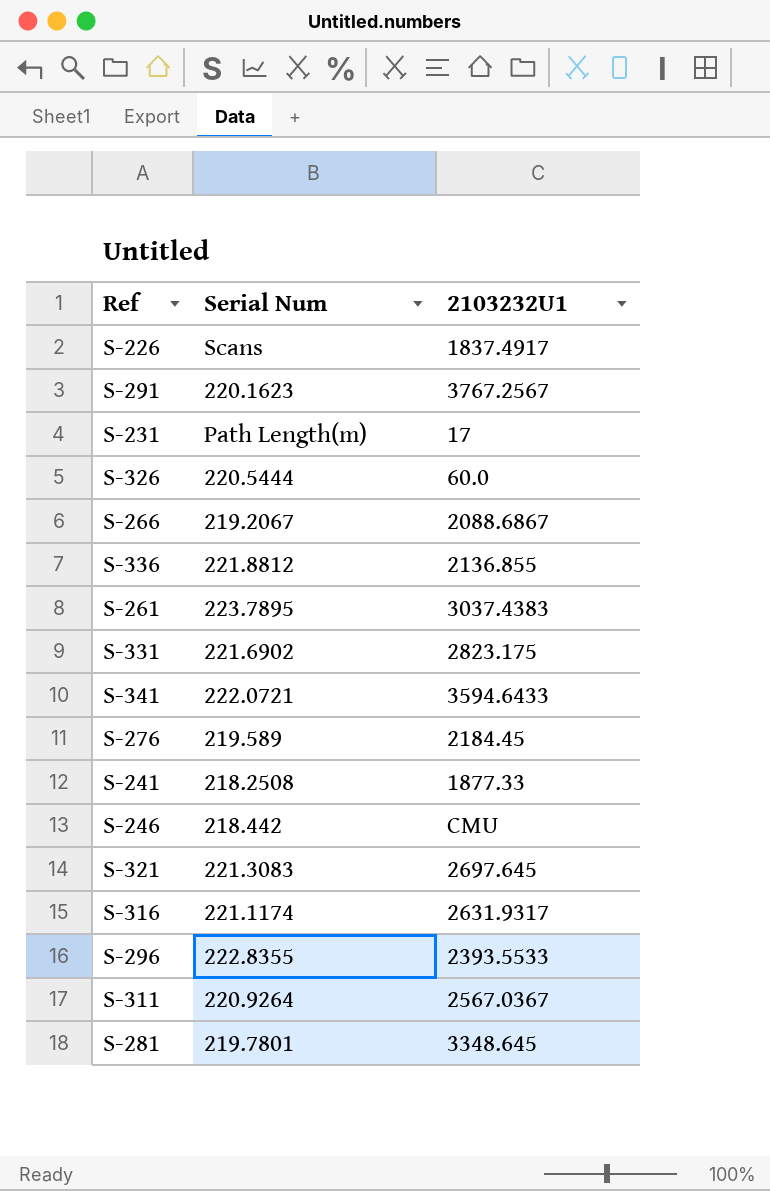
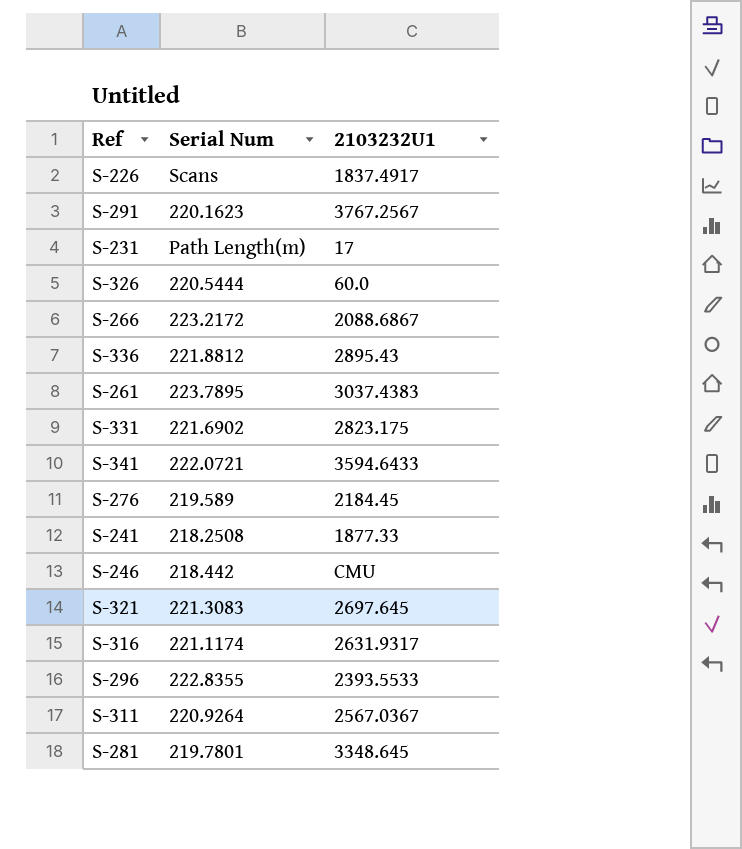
S-266 | Serial Num: 219.2067 -> 223.2172
S-336 | 2103232U1: 2136.855 -> 2895.43

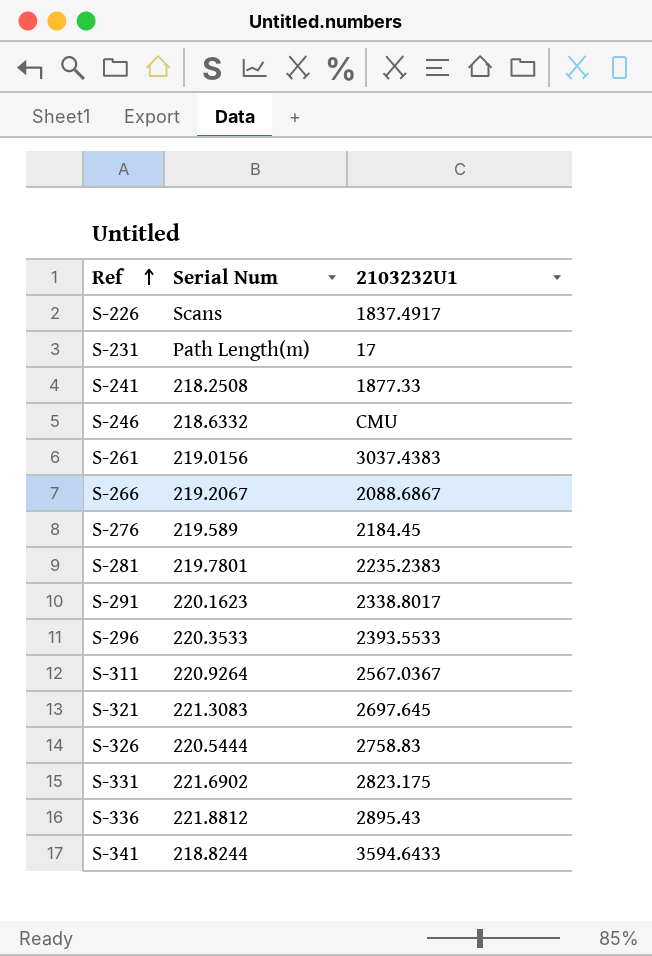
row order: none -> Ref ascending
row S-316: 221.1174 | 2631.9317 -> none
S-246 | Serial Num: 218.442 -> 218.6332
S-261 | Serial Num: 223.7895 -> 219.0156
S-266 | Serial Num: 223.2172 -> 219.2067
S-281 | 2103232U1: 3348.645 -> 2235.2383
S-291 | 2103232U1: 3767.2567 -> 2338.8017
S-296 | Serial Num: 222.8355 -> 220.3533
S-326 | 2103232U1: 60.0 -> 2758.83
S-341 | Serial Num: 222.0721 -> 218.8244

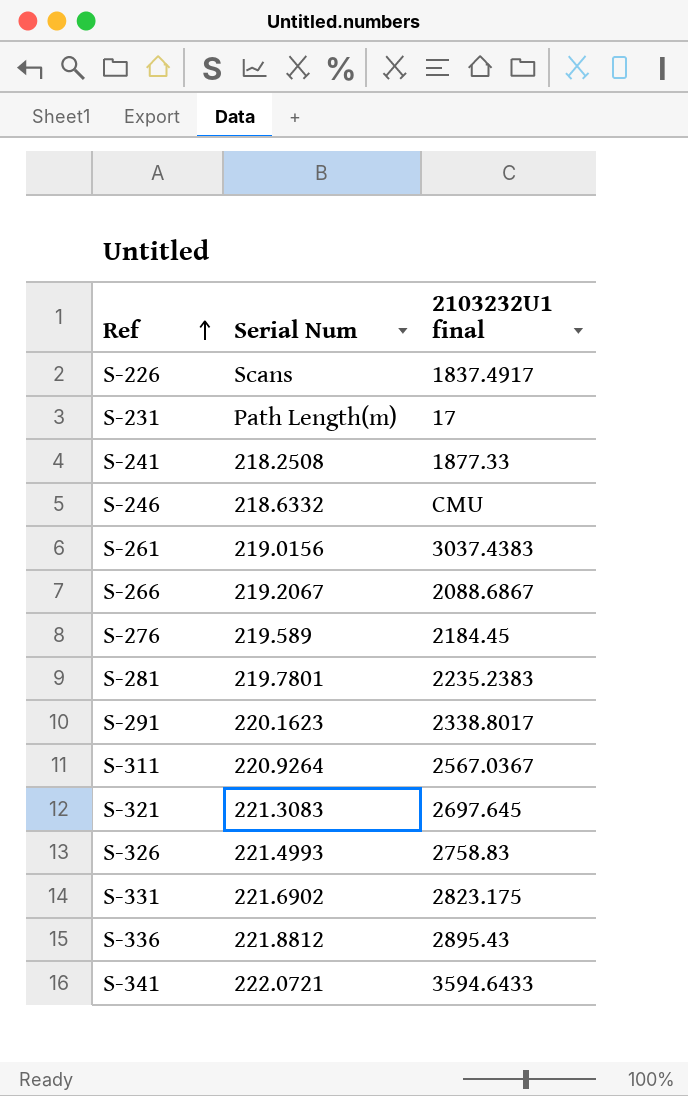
column name: 2103232U1 -> 2103232U1 final
row S-296: 220.3533 | 2393.5533 -> none
S-326 | Serial Num: 220.5444 -> 221.4993
S-341 | Serial Num: 218.8244 -> 222.0721

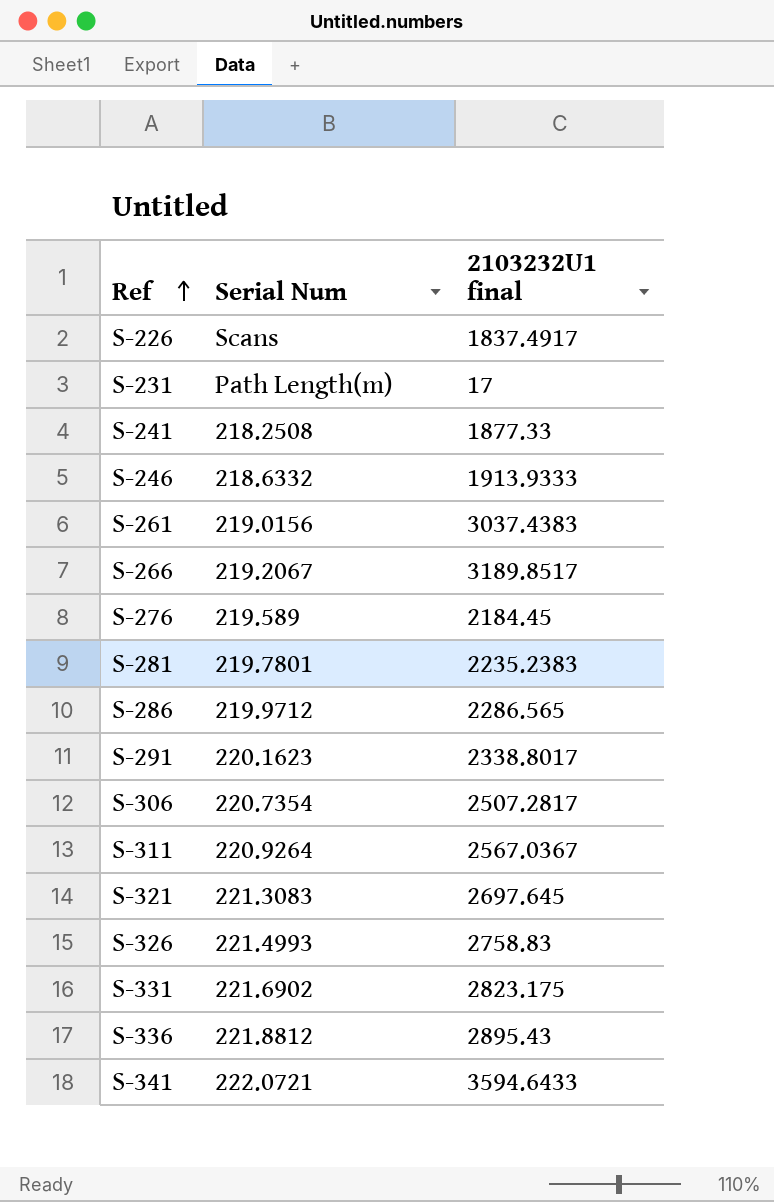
S-246 | 2103232U1 final: CMU -> 1913.9333
S-266 | 2103232U1 final: 2088.6867 -> 3189.8517
row S-286: none -> 219.9712 | 2286.565
row S-306: none -> 220.7354 | 2507.2817

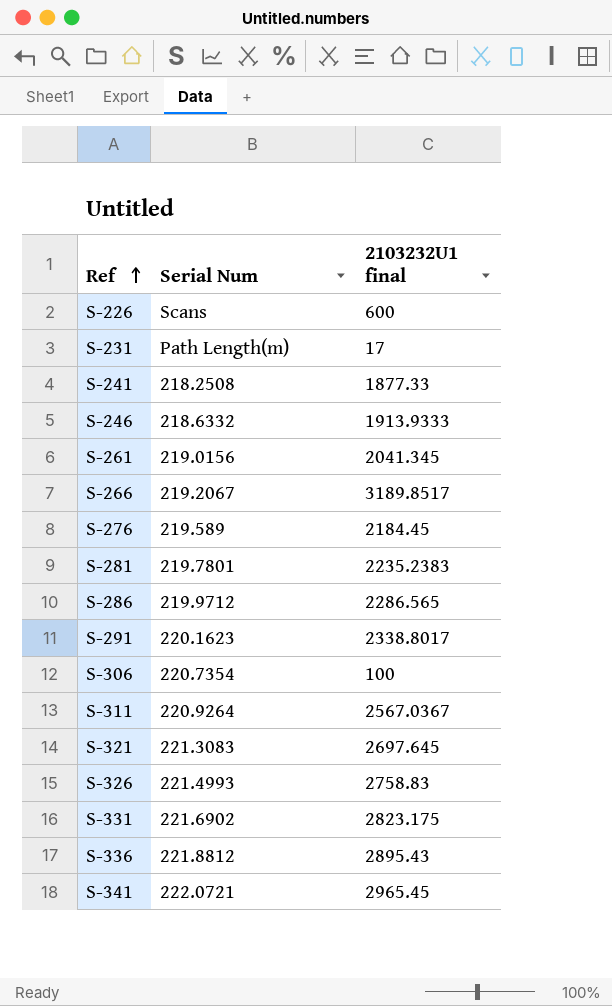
S-226 | 2103232U1 final: 1837.4917 -> 600
S-261 | 2103232U1 final: 3037.4383 -> 2041.345
S-306 | 2103232U1 final: 2507.2817 -> 100
S-341 | 2103232U1 final: 3594.6433 -> 2965.45

